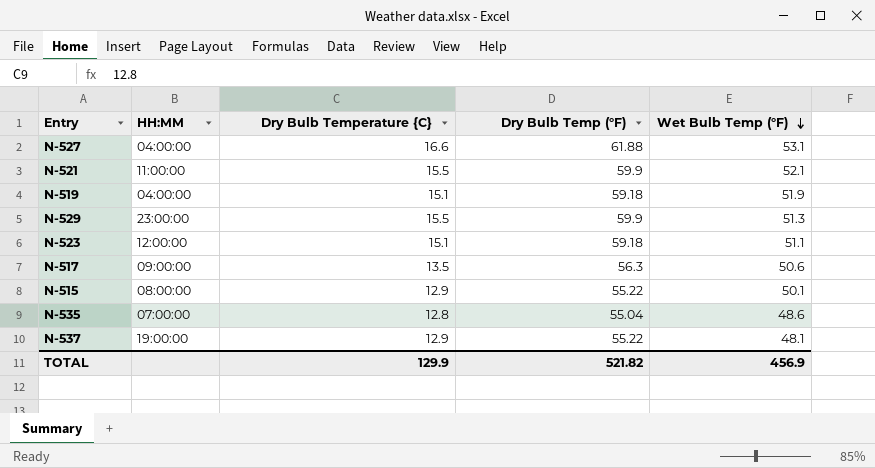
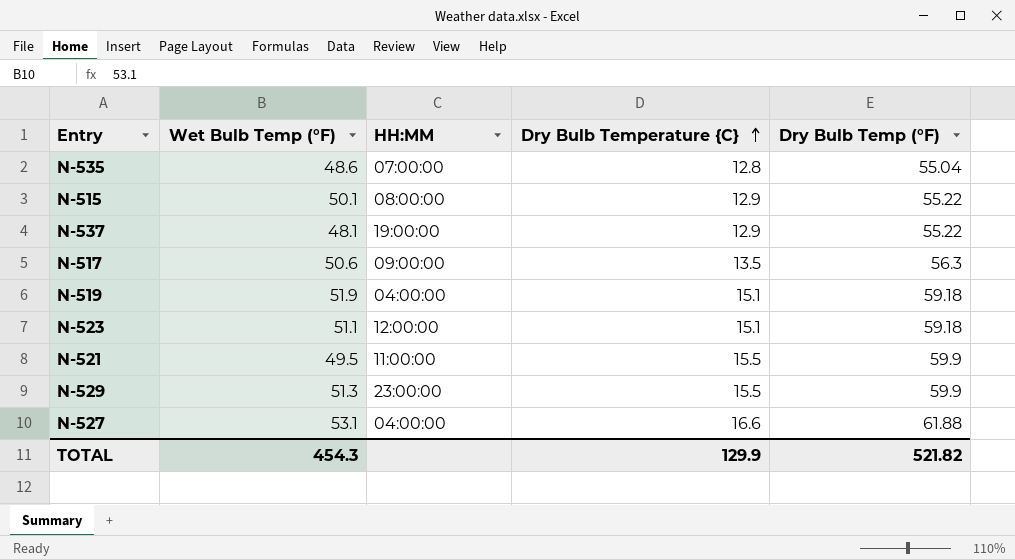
row order: Wet Bulb Temp (°F) descending -> Dry Bulb Temperature {C} ascending
column Wet Bulb Temp (°F) | position: 5 -> 2
N-521 | Wet Bulb Temp (°F): 52.1 -> 49.5
TOTAL | Wet Bulb Temp (°F): 456.9 -> 454.3

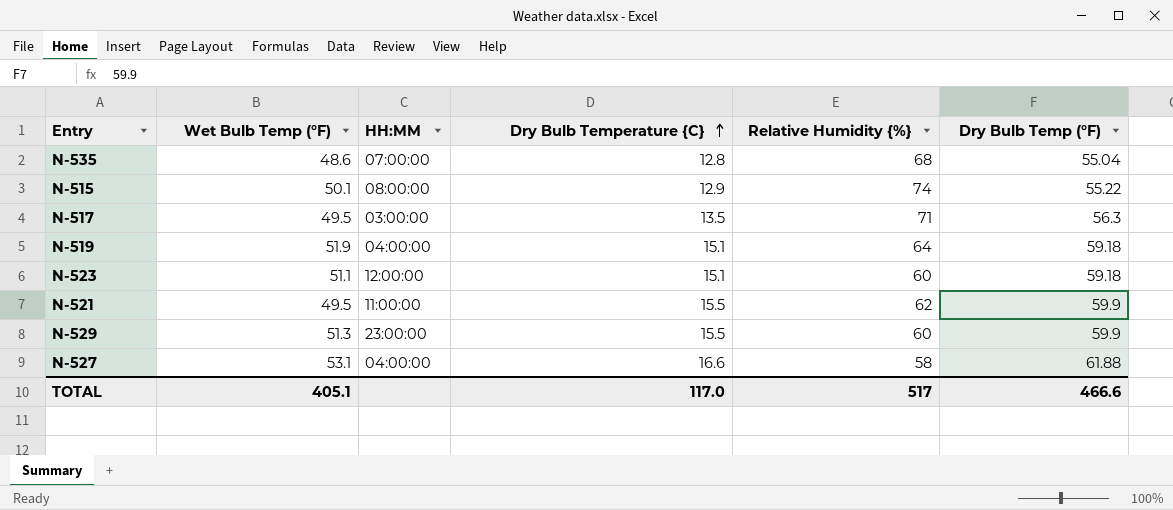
column Relative Humidity {%} | position: none -> 5
row N-537: 48.1 | 19:00:00 | 12.9 | 55.22 -> none
N-517 | Wet Bulb Temp (°F): 50.6 -> 49.5
N-517 | HH:MM: 09:00:00 -> 03:00:00
TOTAL | Wet Bulb Temp (°F): 454.3 -> 405.1
TOTAL | Dry Bulb Temperature {C}: 129.9 -> 117.0
TOTAL | Dry Bulb Temp (°F): 521.82 -> 466.6

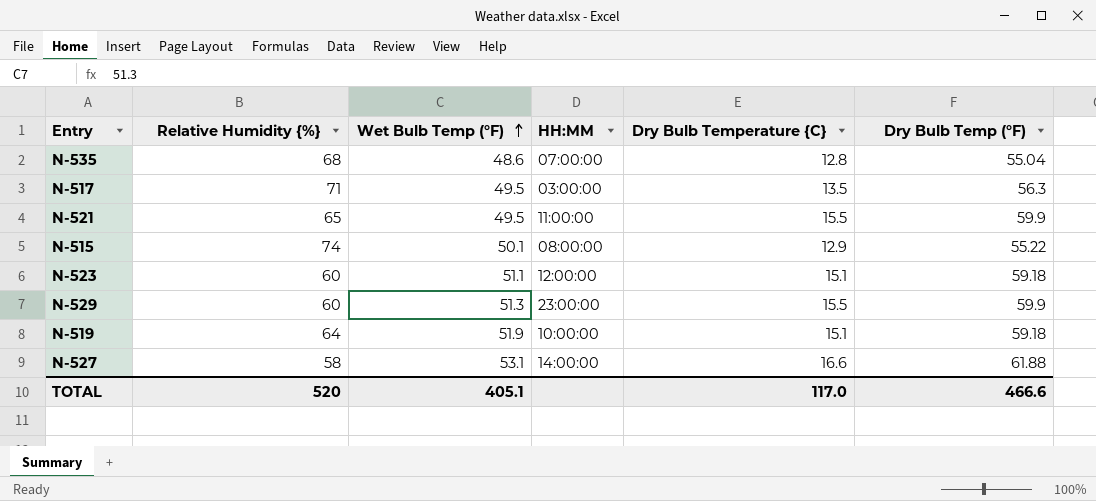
row order: Dry Bulb Temperature {C} ascending -> Wet Bulb Temp (°F) ascending
column Relative Humidity {%} | position: 5 -> 2
N-521 | Relative Humidity {%}: 62 -> 65
N-519 | HH:MM: 04:00:00 -> 10:00:00
N-527 | HH:MM: 04:00:00 -> 14:00:00
TOTAL | Relative Humidity {%}: 517 -> 520

